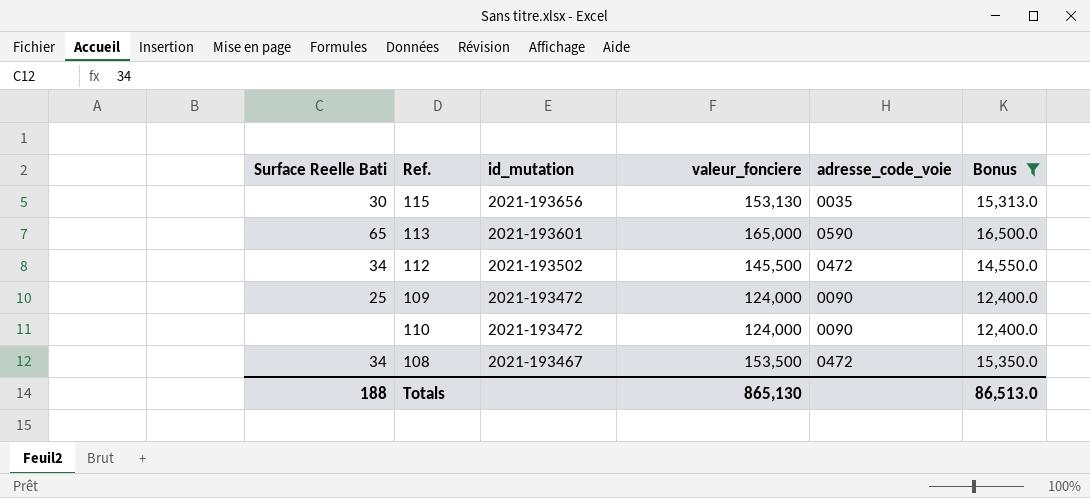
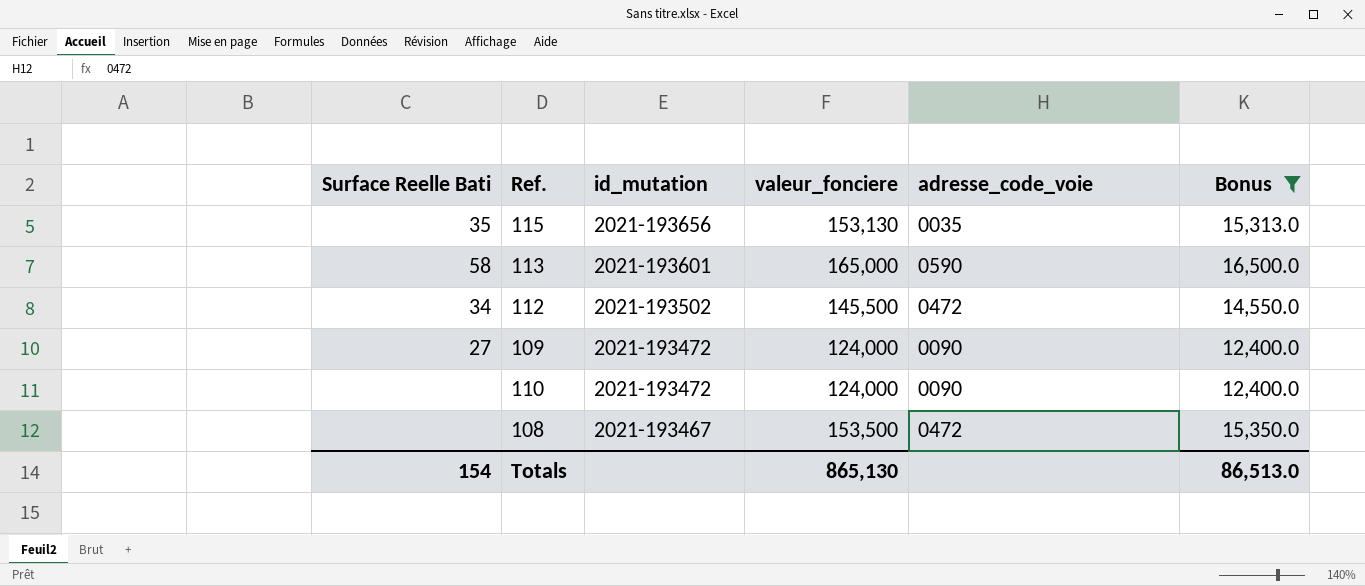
115 | Surface Reelle Bati: 30 -> 35
113 | Surface Reelle Bati: 65 -> 58
109 | Surface Reelle Bati: 25 -> 27
108 | Surface Reelle Bati: 34 -> none
Totals | Surface Reelle Bati: 188 -> 154

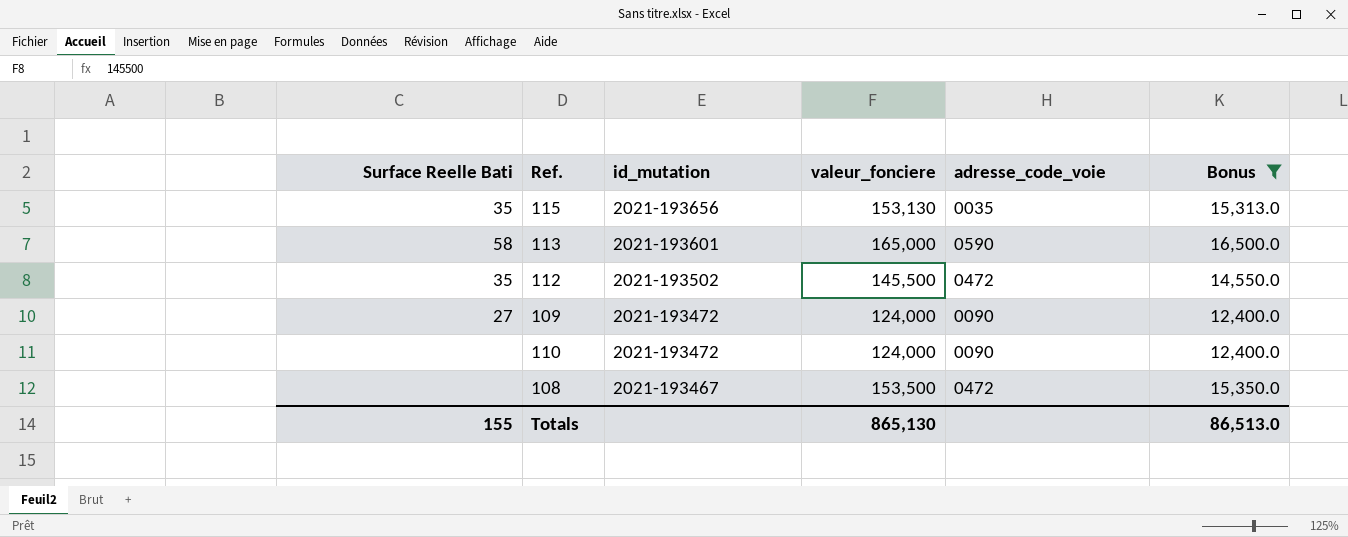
112 | Surface Reelle Bati: 34 -> 35
Totals | Surface Reelle Bati: 154 -> 155

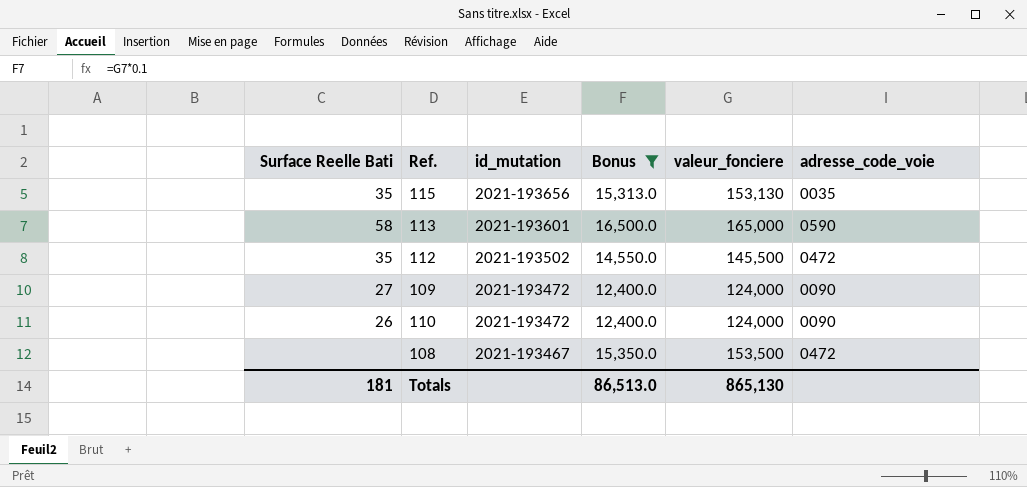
column Bonus | position: 6 -> 4
110 | Surface Reelle Bati: none -> 26
Totals | Surface Reelle Bati: 155 -> 181

